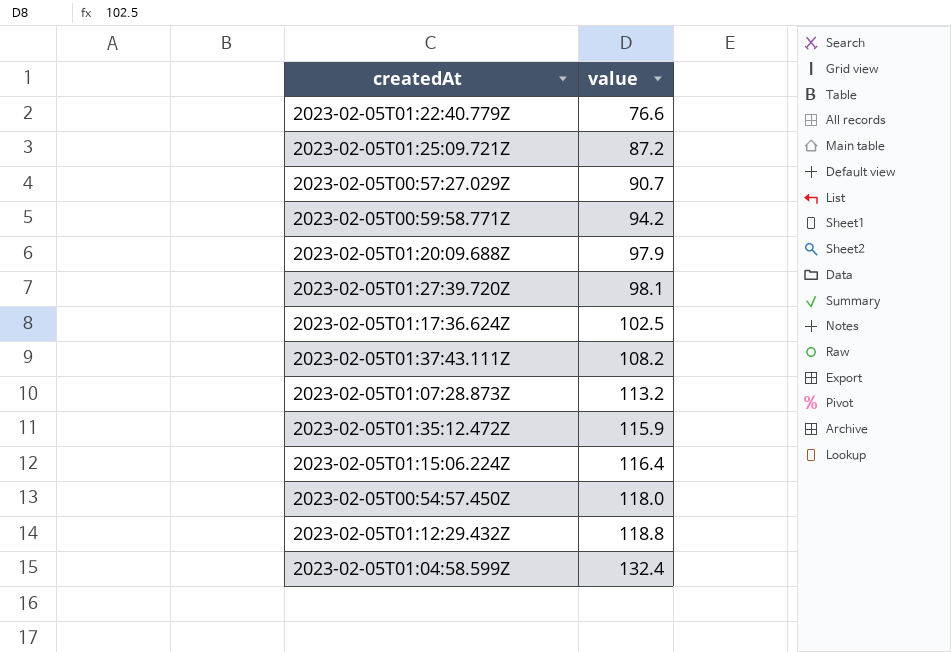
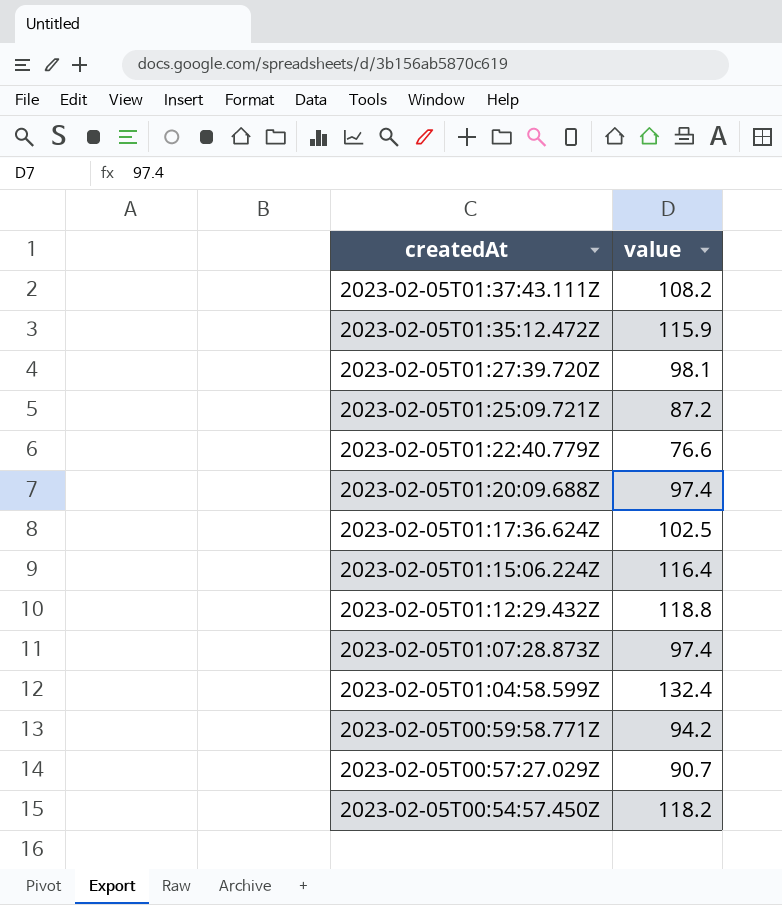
row order: value ascending -> createdAt descending
2023-02-05T01:20:09.688Z | value: 97.9 -> 97.4
2023-02-05T01:07:28.873Z | value: 113.2 -> 97.4
2023-02-05T00:54:57.450Z | value: 118.0 -> 118.2

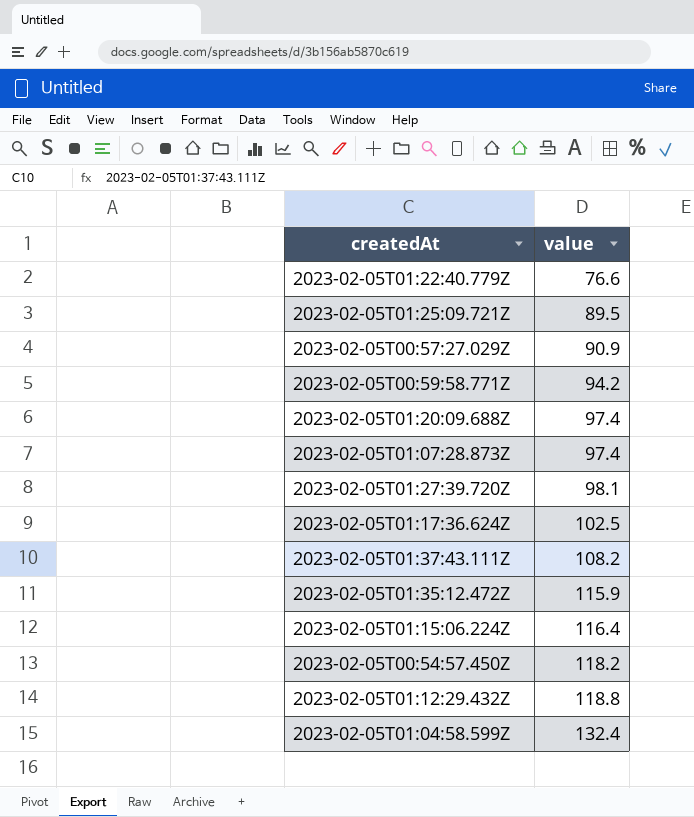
row order: createdAt descending -> value ascending
2023-02-05T01:25:09.721Z | value: 87.2 -> 89.5
2023-02-05T00:57:27.029Z | value: 90.7 -> 90.9

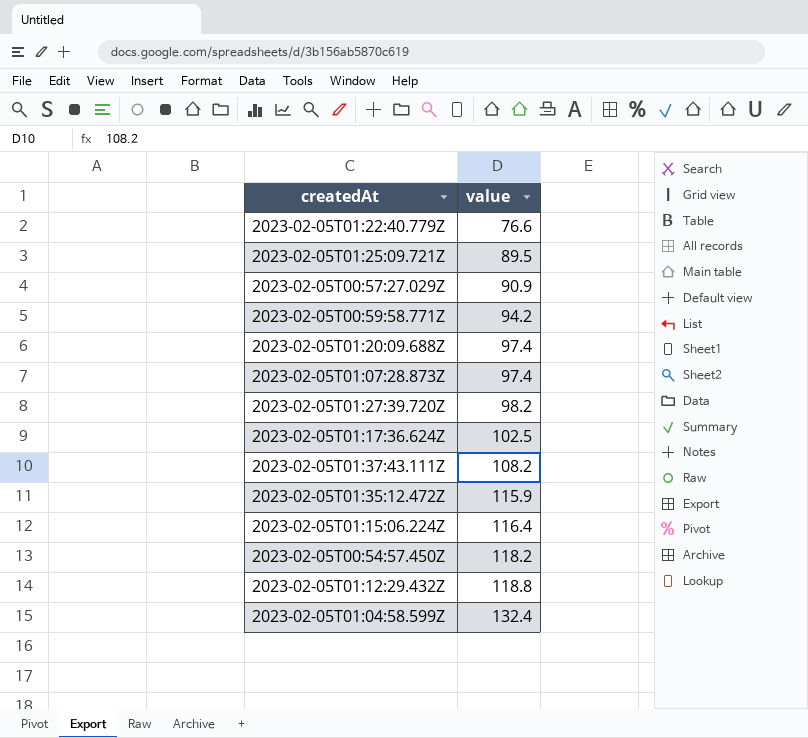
2023-02-05T01:27:39.720Z | value: 98.1 -> 98.2

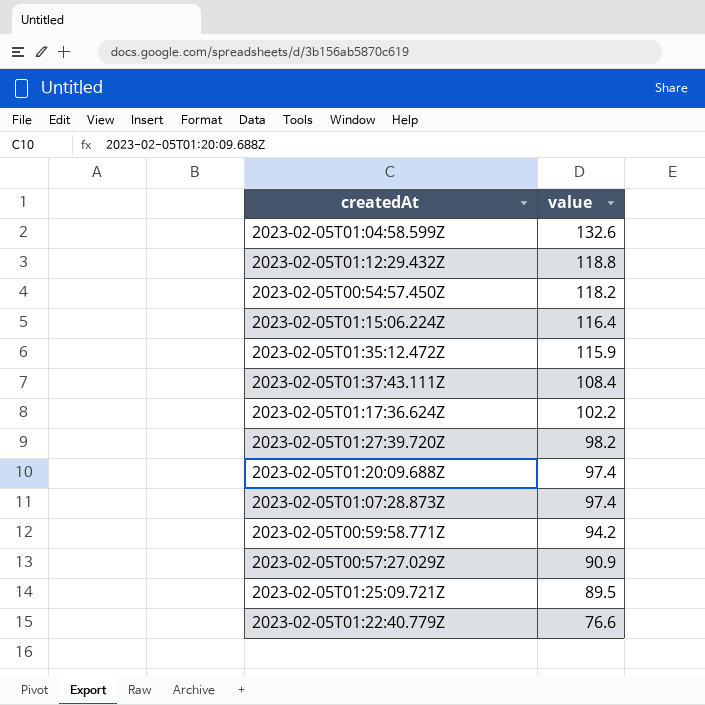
row order: value ascending -> value descending
2023-02-05T01:04:58.599Z | value: 132.4 -> 132.6
2023-02-05T01:37:43.111Z | value: 108.2 -> 108.4
2023-02-05T01:17:36.624Z | value: 102.5 -> 102.2

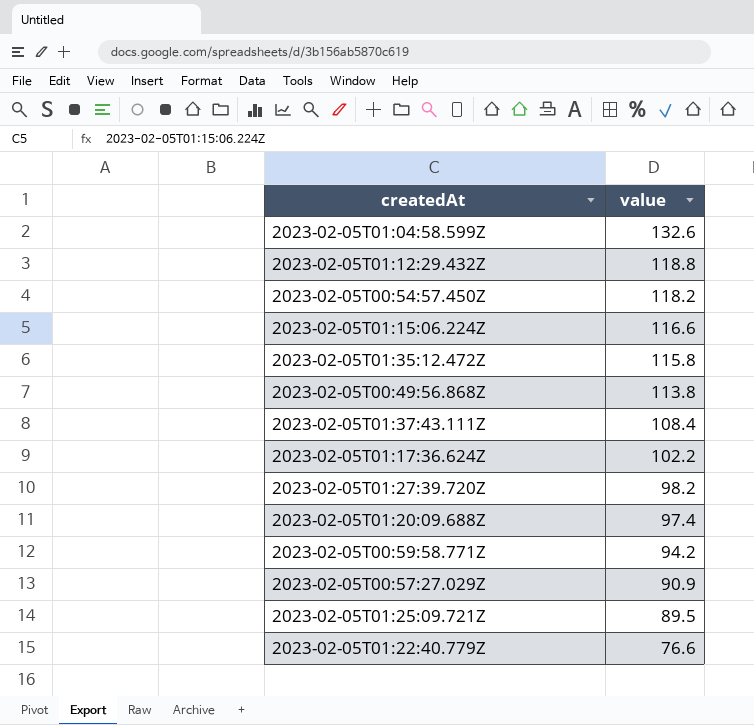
row 2023-02-05T01:07:28.873Z: 97.4 -> none
2023-02-05T01:15:06.224Z | value: 116.4 -> 116.6
2023-02-05T01:35:12.472Z | value: 115.9 -> 115.8
row 2023-02-05T00:49:56.868Z: none -> 113.8

